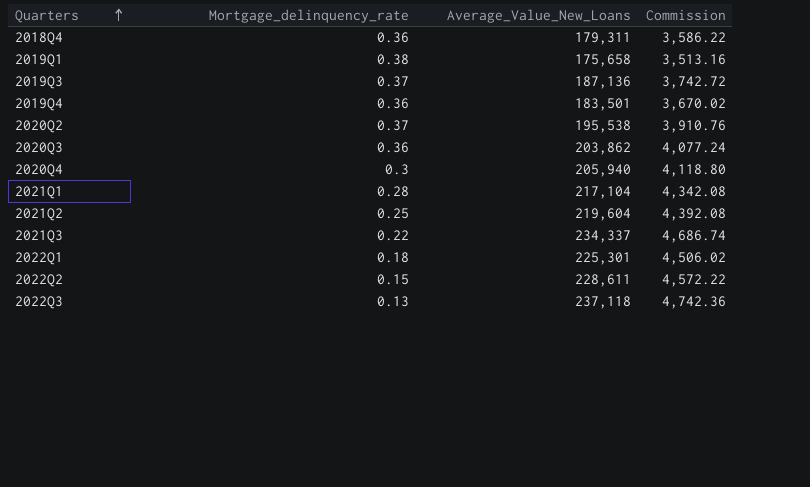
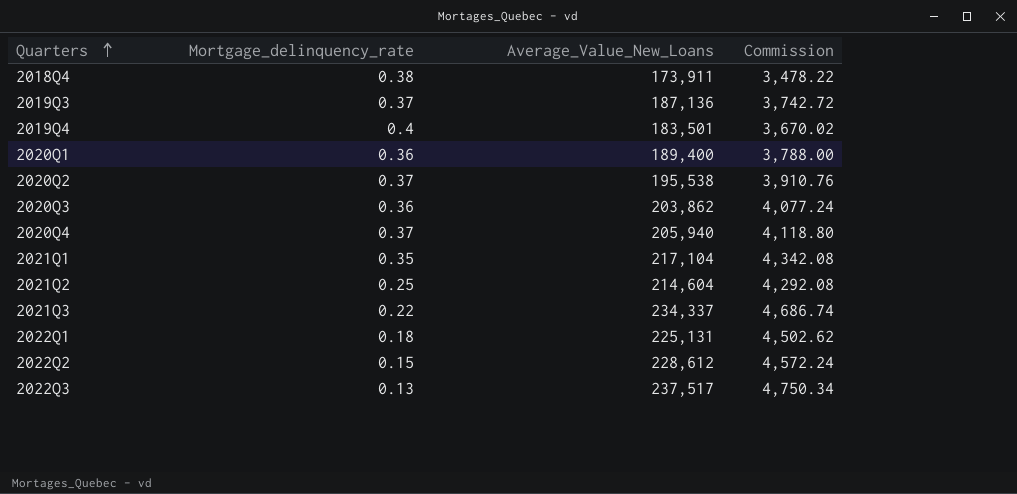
row 2019Q1: 0.38 | 175,658 | 3,513.16 -> none
2018Q4 | Mortgage_delinquency_rate: 0.36 -> 0.38
2018Q4 | Average_Value_New_Loans: 179,311 -> 173,911
2018Q4 | Commission: 3,586.22 -> 3,478.22
2019Q4 | Mortgage_delinquency_rate: 0.36 -> 0.4
row 2020Q1: none -> 0.36 | 189,400 | 3,788.00
2020Q4 | Mortgage_delinquency_rate: 0.3 -> 0.37
2021Q1 | Mortgage_delinquency_rate: 0.28 -> 0.35
2021Q2 | Average_Value_New_Loans: 219,604 -> 214,604
2021Q2 | Commission: 4,392.08 -> 4,292.08
2022Q1 | Average_Value_New_Loans: 225,301 -> 225,131
2022Q1 | Commission: 4,506.02 -> 4,502.62
2022Q2 | Average_Value_New_Loans: 228,611 -> 228,612
2022Q2 | Commission: 4,572.22 -> 4,572.24
2022Q3 | Average_Value_New_Loans: 237,118 -> 237,517
2022Q3 | Commission: 4,742.36 -> 4,750.34

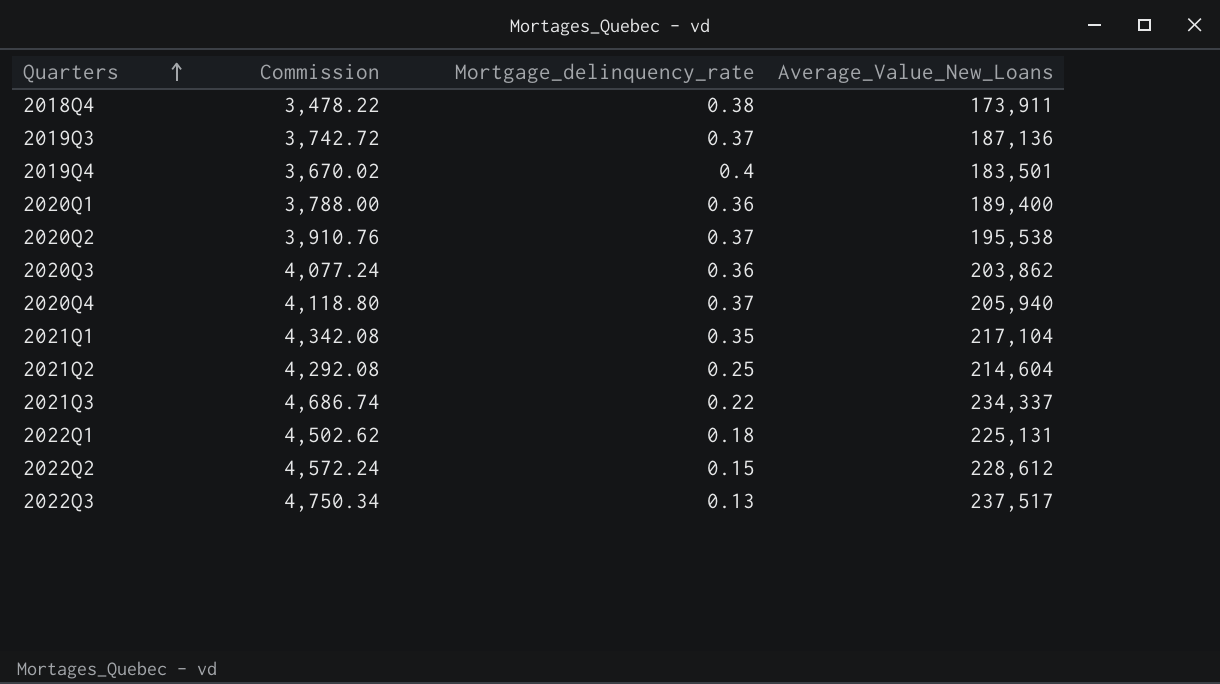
column Commission | position: 4 -> 2

